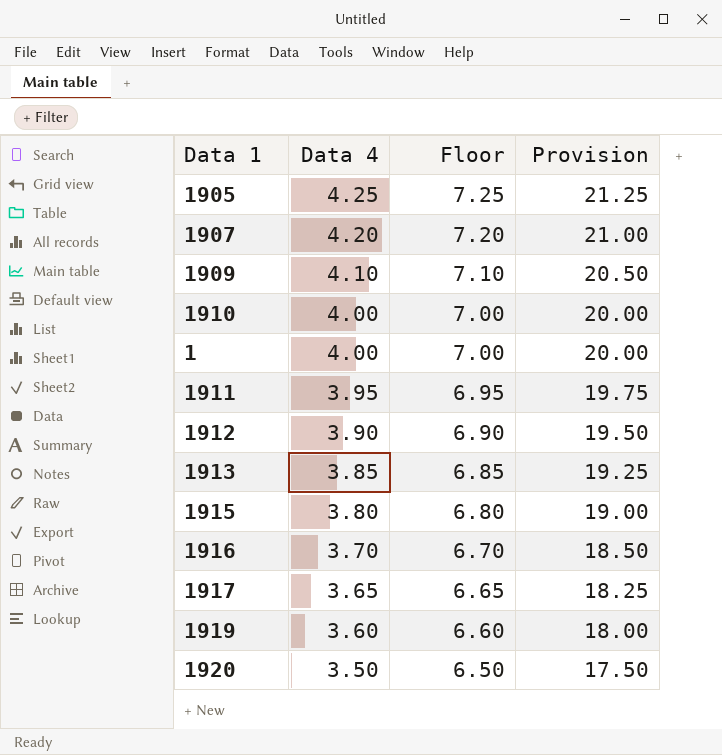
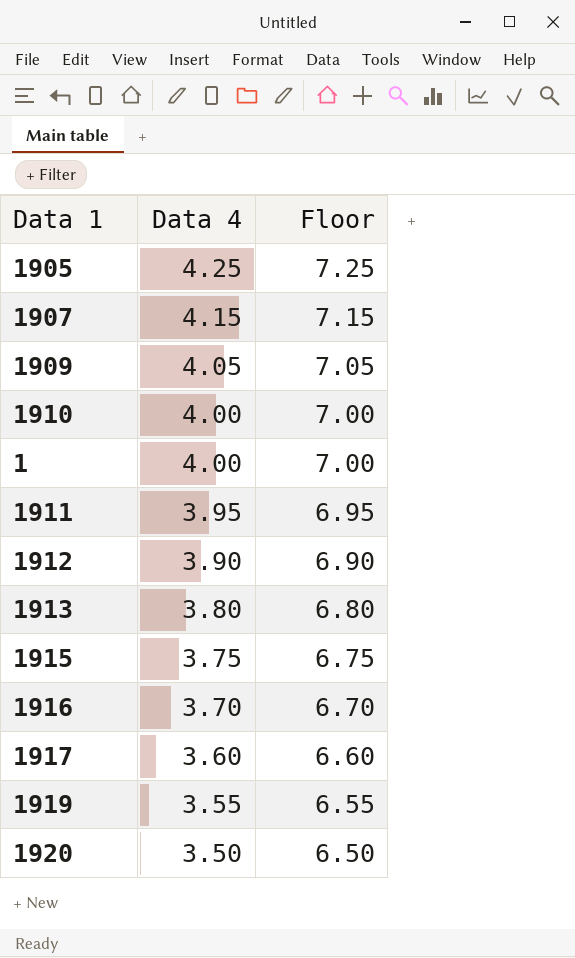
column Provision | formula: [Data 4] * 5 -> none
1907 | Data 4: 4.20 -> 4.15
1907 | Floor: 7.20 -> 7.15
1909 | Data 4: 4.10 -> 4.05
1909 | Floor: 7.10 -> 7.05
1913 | Data 4: 3.85 -> 3.80
1913 | Floor: 6.85 -> 6.80
1915 | Data 4: 3.80 -> 3.75
1915 | Floor: 6.80 -> 6.75
1917 | Data 4: 3.65 -> 3.60
1917 | Floor: 6.65 -> 6.60
1919 | Data 4: 3.60 -> 3.55
1919 | Floor: 6.60 -> 6.55

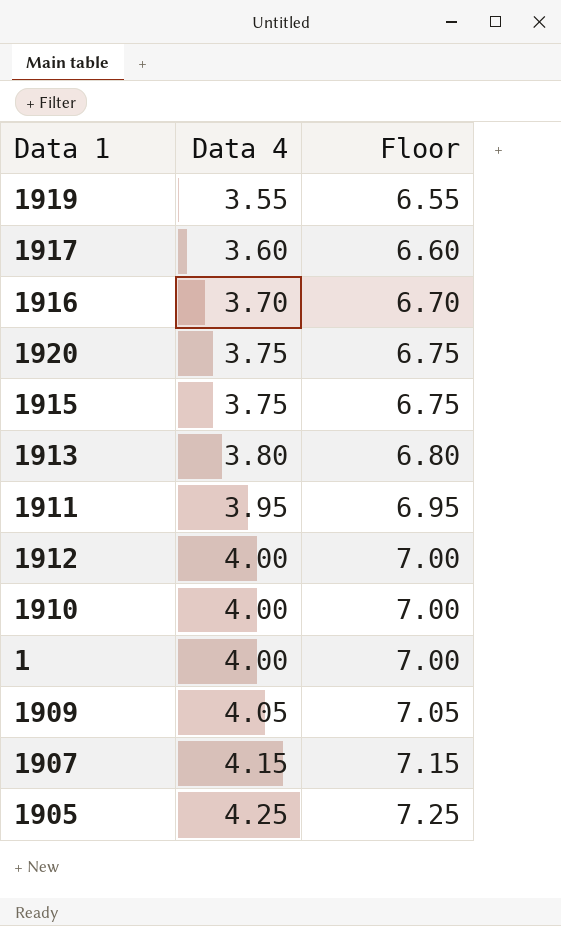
row order: Data 4 descending -> Data 4 ascending
1920 | Data 4: 3.50 -> 3.75
1920 | Floor: 6.50 -> 6.75
1912 | Data 4: 3.90 -> 4.00
1912 | Floor: 6.90 -> 7.00

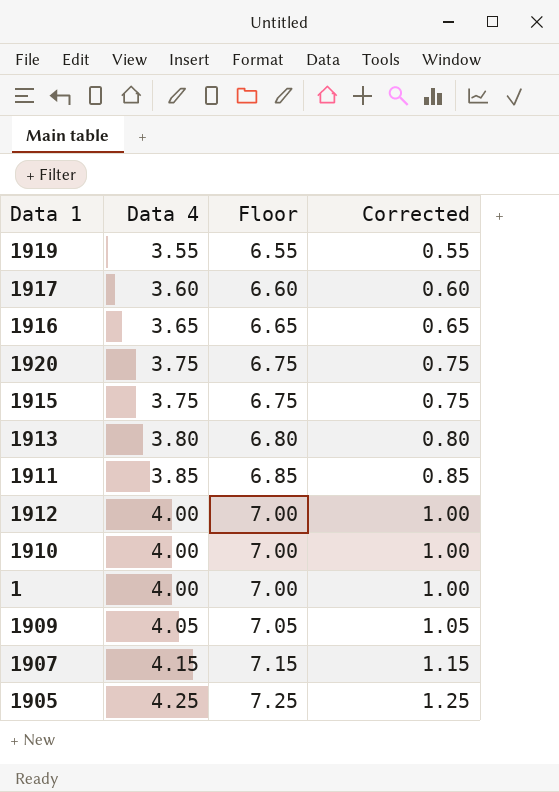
column Corrected | formula: none -> [Data 4] - 3
1916 | Data 4: 3.70 -> 3.65
1916 | Floor: 6.70 -> 6.65
1911 | Data 4: 3.95 -> 3.85
1911 | Floor: 6.95 -> 6.85

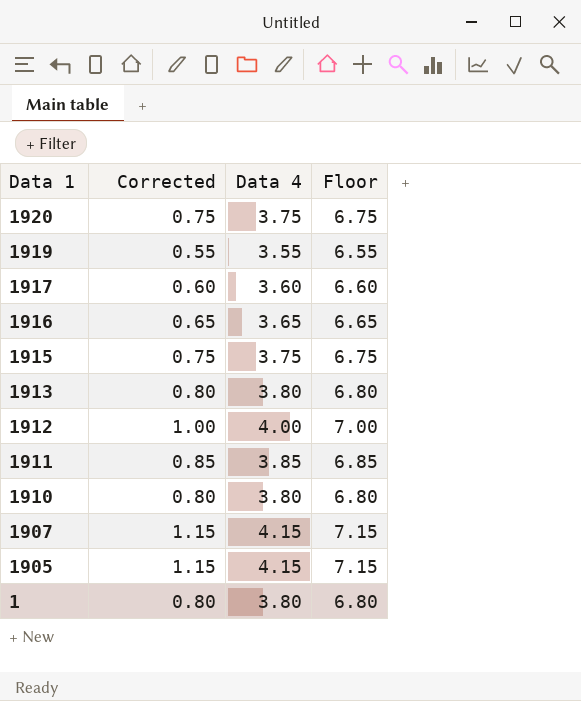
row order: Data 4 ascending -> Data 1 descending
column Corrected | position: 4 -> 2
row 1909: 4.05 | 7.05 | 1.05 -> none
1910 | Corrected: 1.00 -> 0.80
1910 | Data 4: 4.00 -> 3.80
1910 | Floor: 7.00 -> 6.80
1905 | Corrected: 1.25 -> 1.15
1905 | Data 4: 4.25 -> 4.15
1905 | Floor: 7.25 -> 7.15
1 | Corrected: 1.00 -> 0.80
1 | Data 4: 4.00 -> 3.80
1 | Floor: 7.00 -> 6.80

